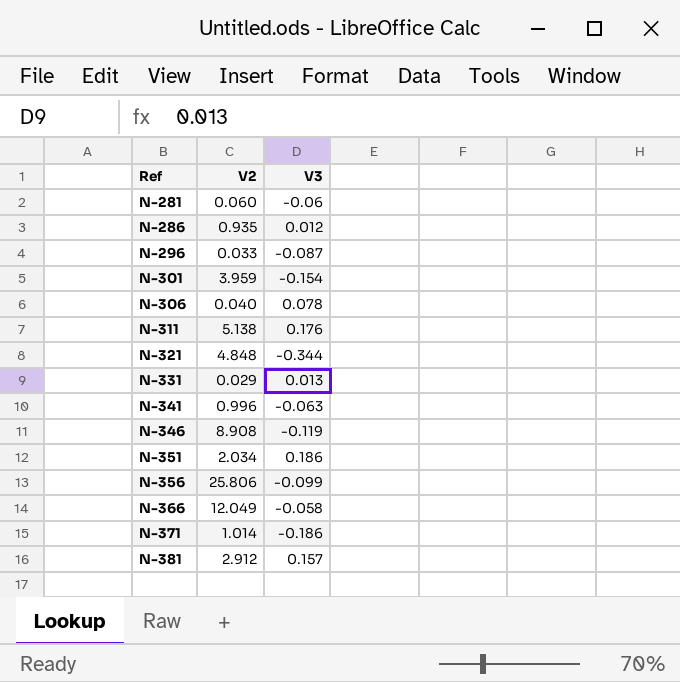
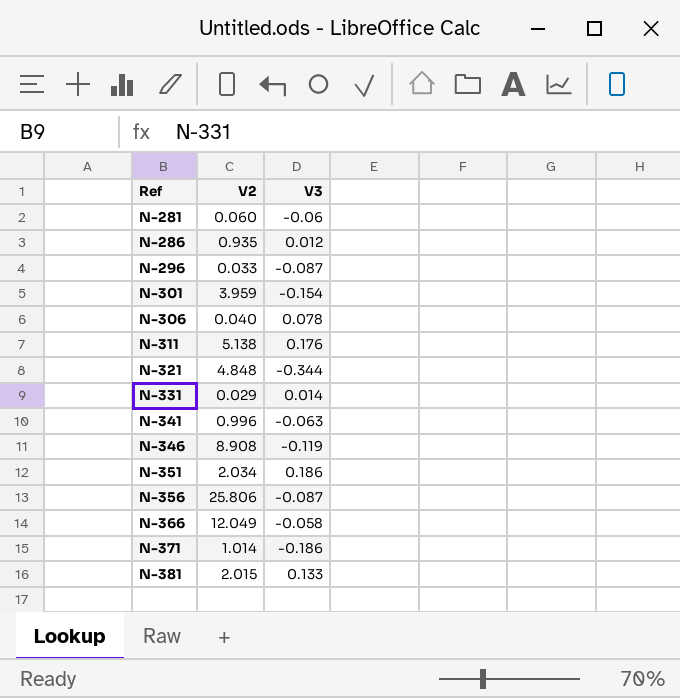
N-331 | V3: 0.013 -> 0.014
N-356 | V3: -0.099 -> -0.087
N-381 | V2: 2.912 -> 2.015
N-381 | V3: 0.157 -> 0.133

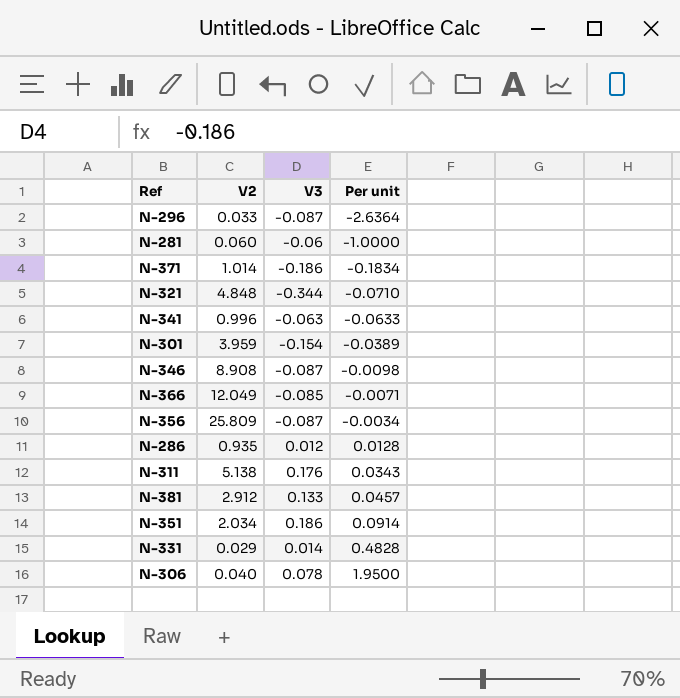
row order: Ref ascending -> Per unit ascending
column Per unit | formula: none -> [V3] / [V2]
N-346 | V3: -0.119 -> -0.087
N-366 | V3: -0.058 -> -0.085
N-356 | V2: 25.806 -> 25.809
N-381 | V2: 2.015 -> 2.912

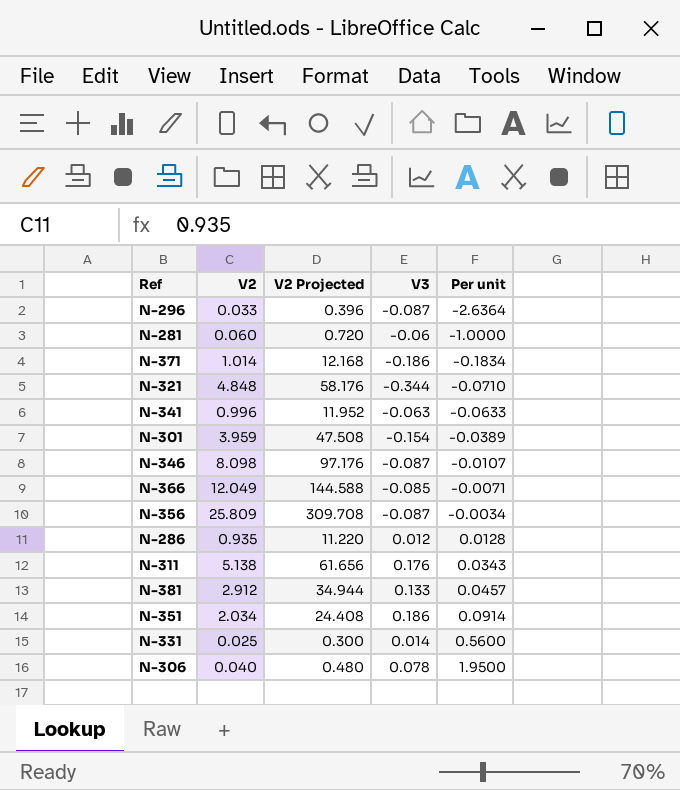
column V2 Projected | formula: none -> [V2] * 12
N-346 | V2: 8.908 -> 8.098
N-346 | Per unit: -0.0098 -> -0.0107
N-331 | V2: 0.029 -> 0.025
N-331 | Per unit: 0.4828 -> 0.5600

